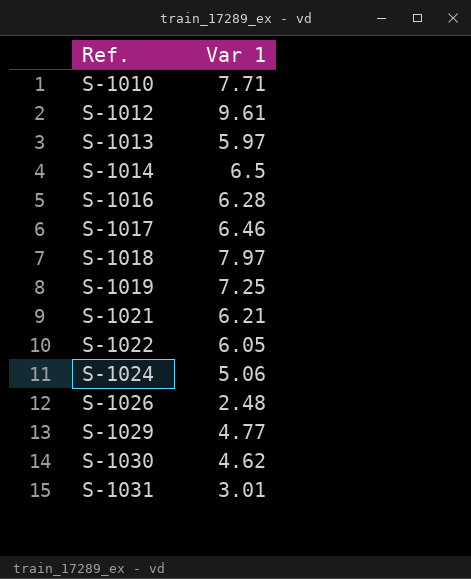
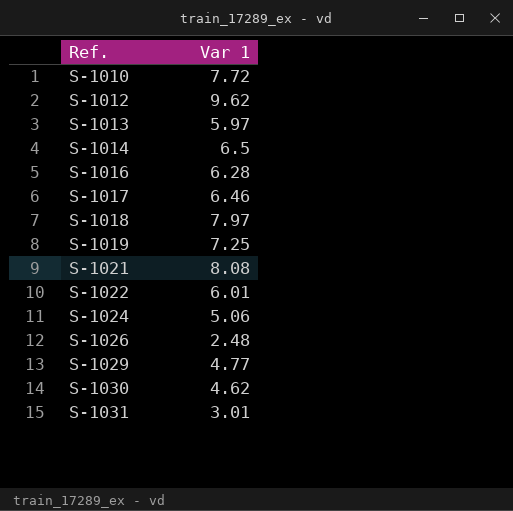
S-1010 | Var 1: 7.71 -> 7.72
S-1012 | Var 1: 9.61 -> 9.62
S-1021 | Var 1: 6.21 -> 8.08
S-1022 | Var 1: 6.05 -> 6.01

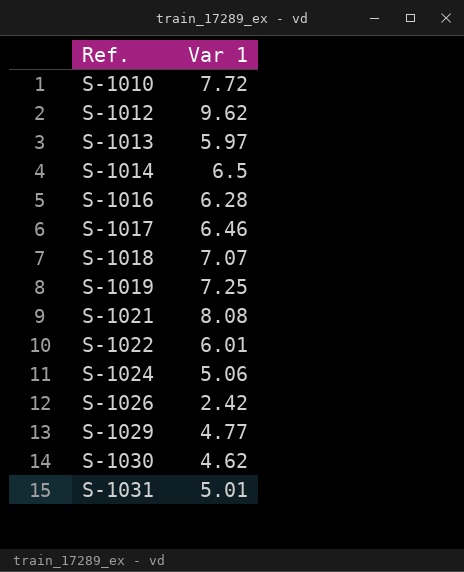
S-1018 | Var 1: 7.97 -> 7.07
S-1026 | Var 1: 2.48 -> 2.42
S-1031 | Var 1: 3.01 -> 5.01

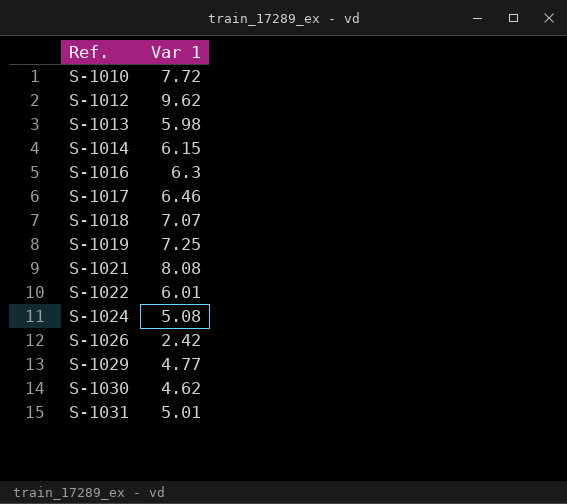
S-1013 | Var 1: 5.97 -> 5.98
S-1014 | Var 1: 6.5 -> 6.15
S-1016 | Var 1: 6.28 -> 6.3
S-1024 | Var 1: 5.06 -> 5.08

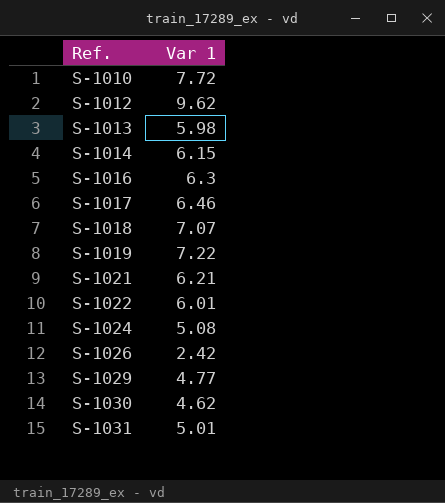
S-1019 | Var 1: 7.25 -> 7.22
S-1021 | Var 1: 8.08 -> 6.21

